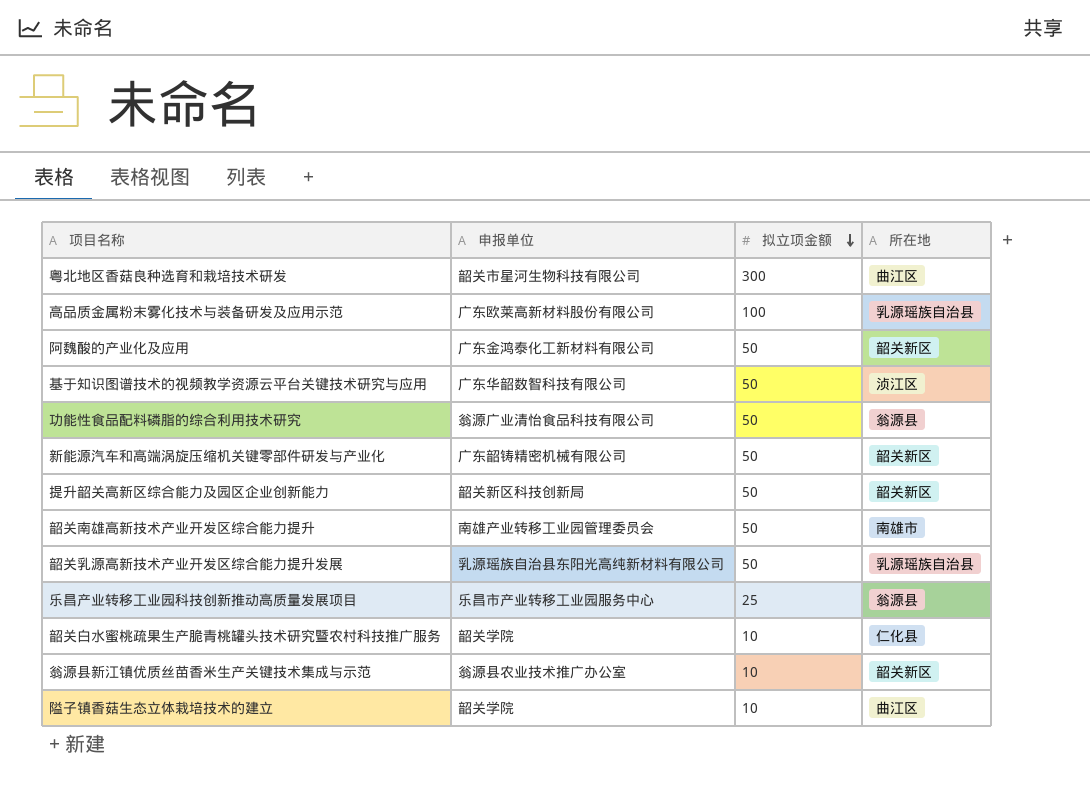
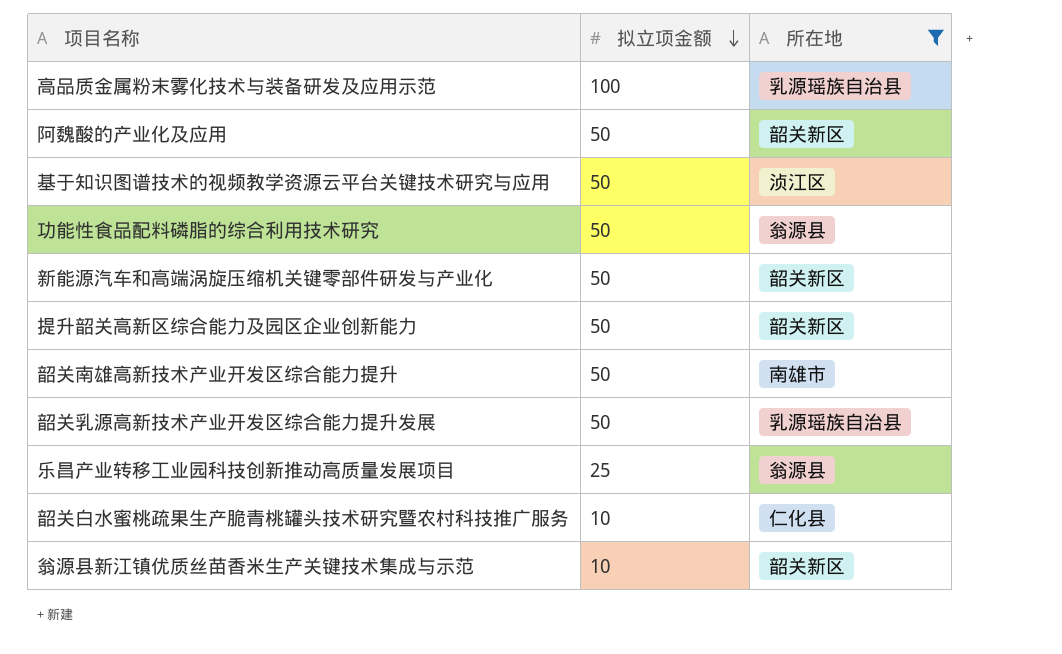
filter: none -> 所在地 != 曲江区
column 申报单位 | position: 2 -> none

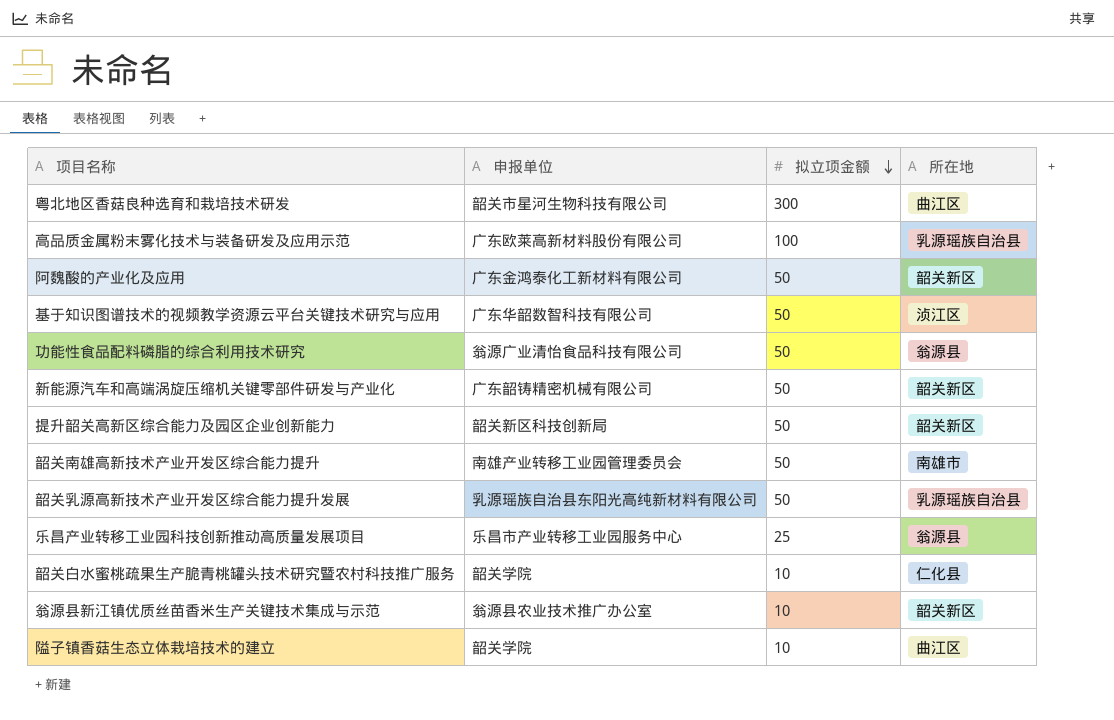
filter: 所在地 != 曲江区 -> none
column 申报单位 | position: none -> 2

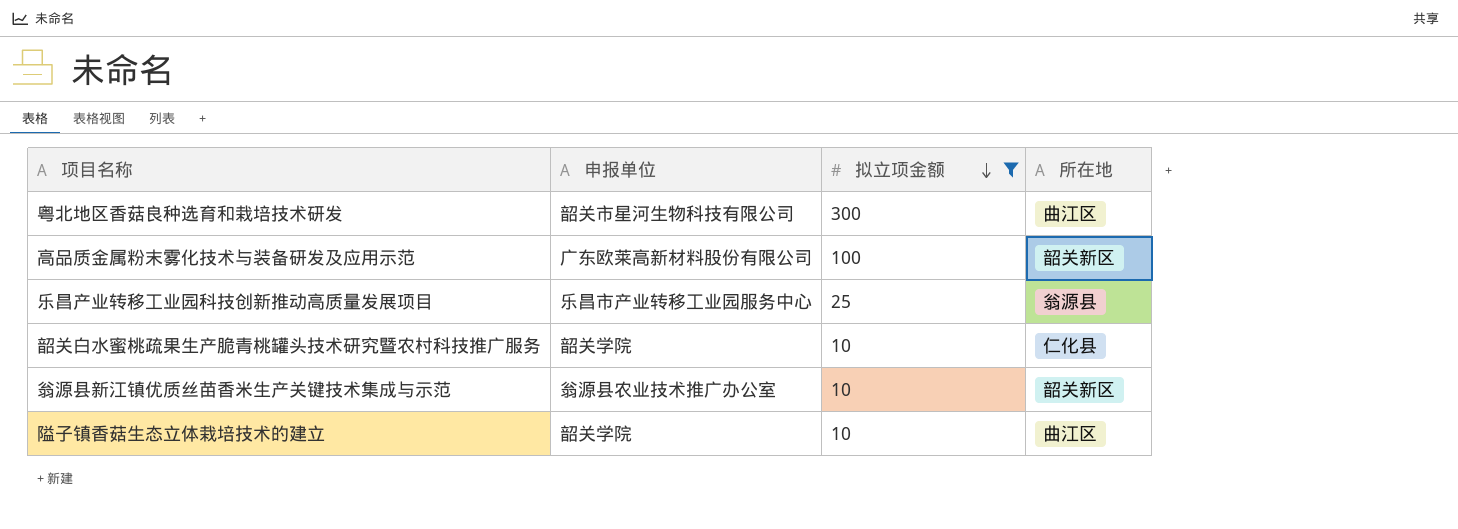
filter: none -> 拟立项金额 != 50
高品质金属粉末雾化技术与装备研发及应用示范 | 所在地: 乳源瑶族自治县 -> 韶关新区

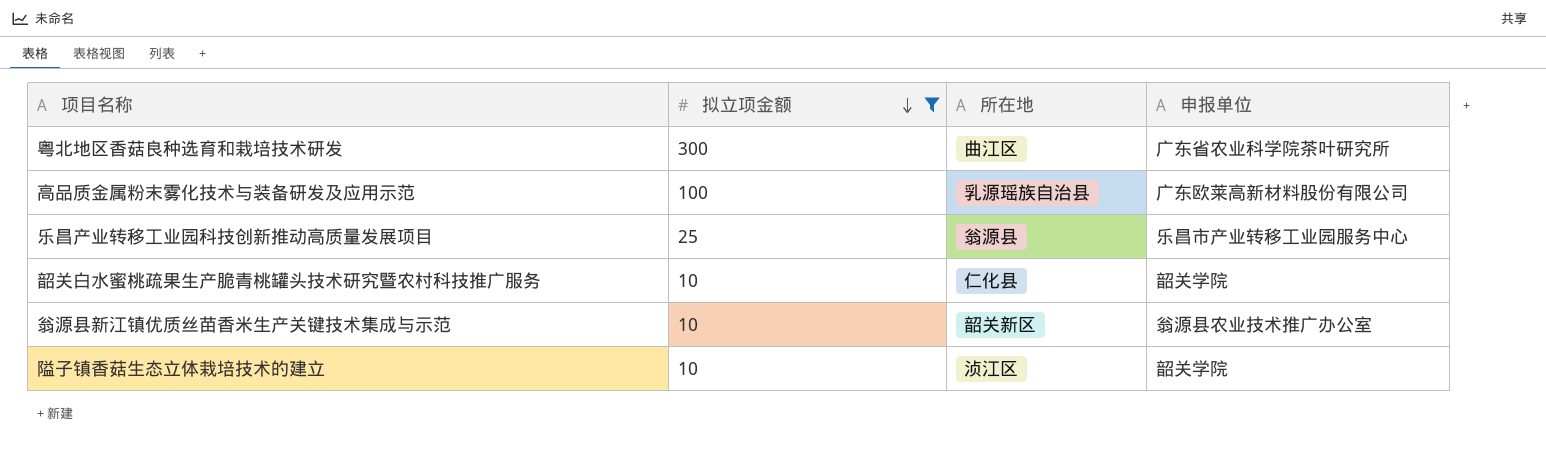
column 申报单位 | position: 2 -> 4
粤北地区香菇良种选育和栽培技术研发 | 申报单位: 韶关市星河生物科技有限公司 -> 广东省农业科学院茶叶研究所
高品质金属粉末雾化技术与装备研发及应用示范 | 所在地: 韶关新区 -> 乳源瑶族自治县
隘子镇香菇生态立体栽培技术的建立 | 所在地: 曲江区 -> 浈江区

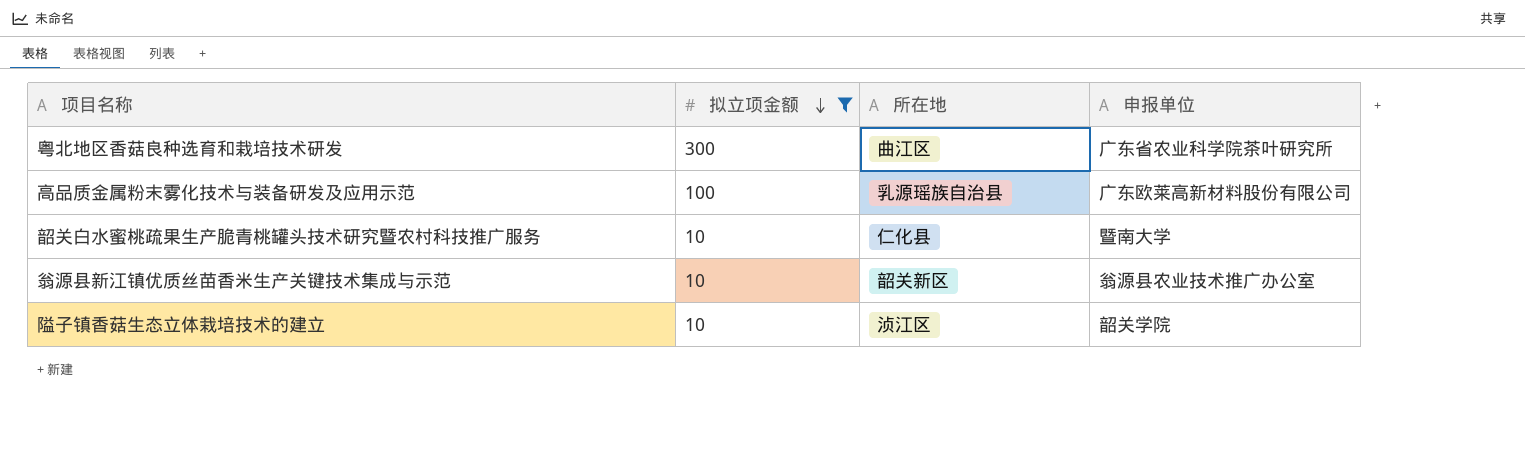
row 乐昌产业转移工业园科技创新推动高质量发展项目: 25 | 翁源县 | 乐昌市产业转移工业园服务中心 -> none
韶关白水蜜桃疏果生产脆青桃罐头技术研究暨农村科技推广服务 | 申报单位: 韶关学院 -> 暨南大学

